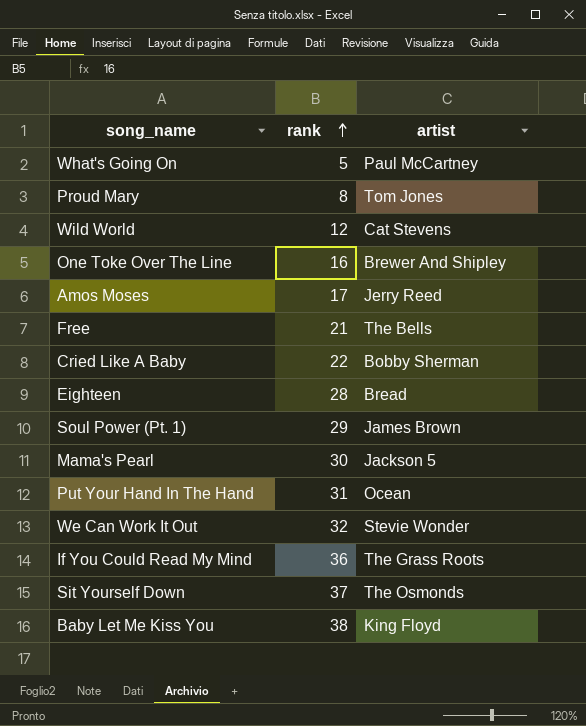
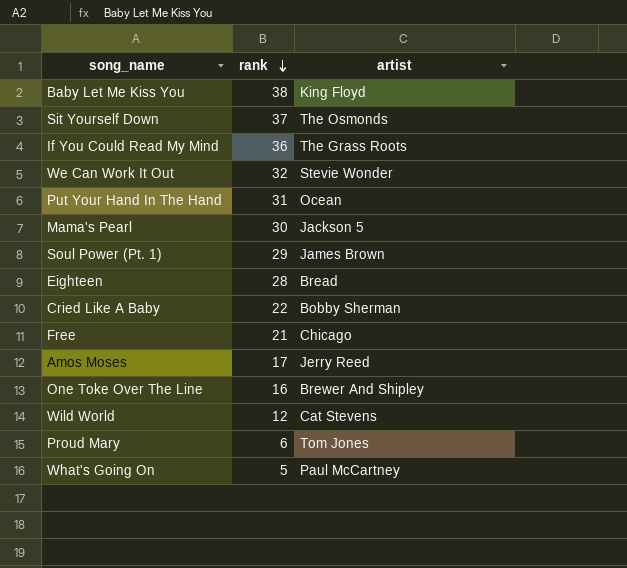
row order: rank ascending -> rank descending
Free | artist: The Bells -> Chicago
Proud Mary | rank: 8 -> 6

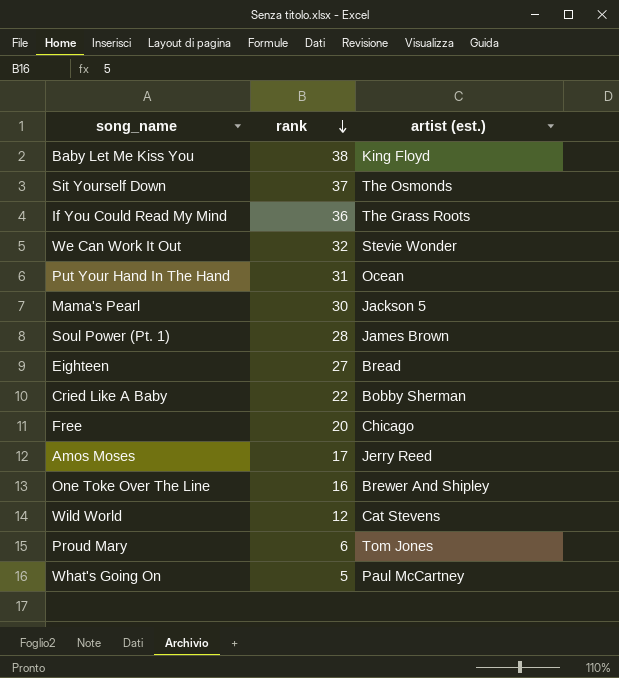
column name: artist -> artist (est.)
Soul Power (Pt. 1) | rank: 29 -> 28
Eighteen | rank: 28 -> 27
Free | rank: 21 -> 20

